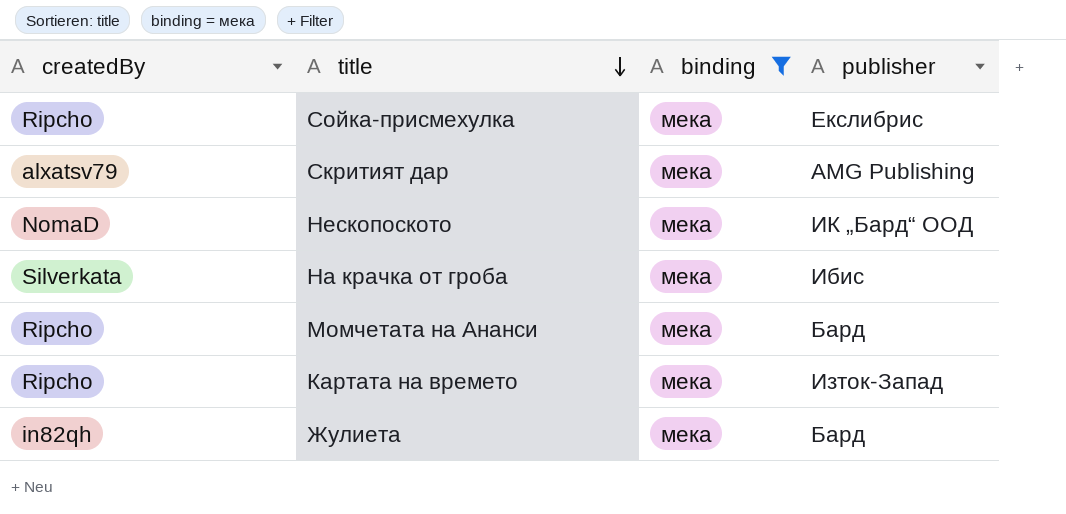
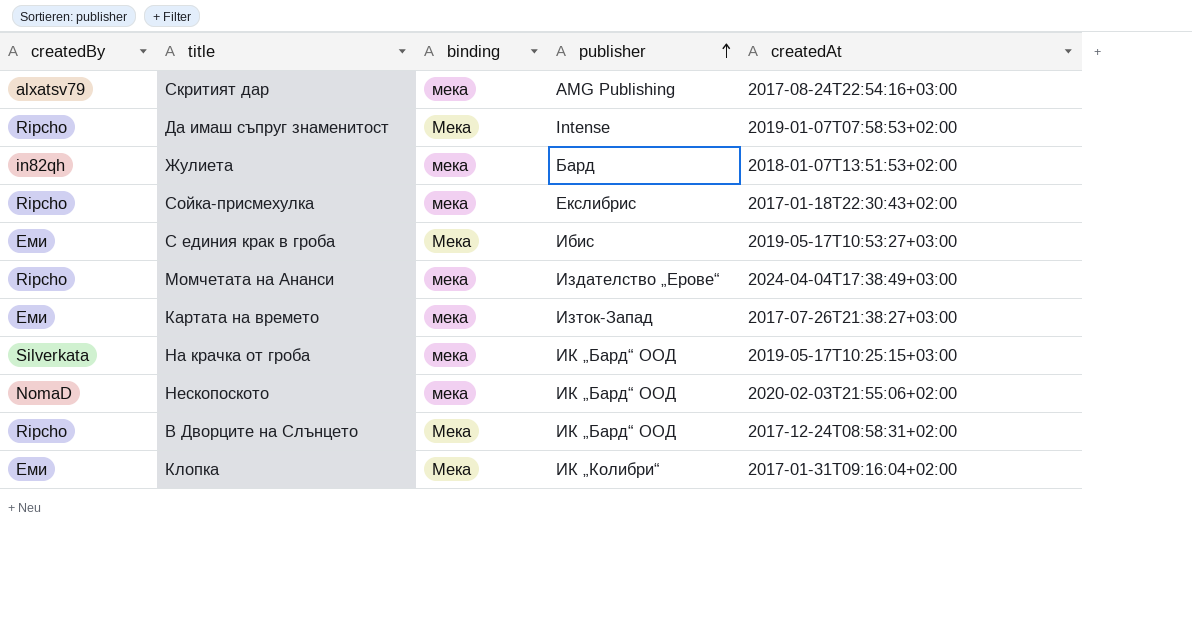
filter: binding = мека -> none
row order: title descending -> publisher ascending
column createdAt | position: none -> 5
Момчетата на Ананси | publisher: Бард -> Издателство „Ерове“
Картата на времето | createdBy: Ripcho -> Еми
На крачка от гроба | publisher: Ибис -> ИК „Бард“ ООД

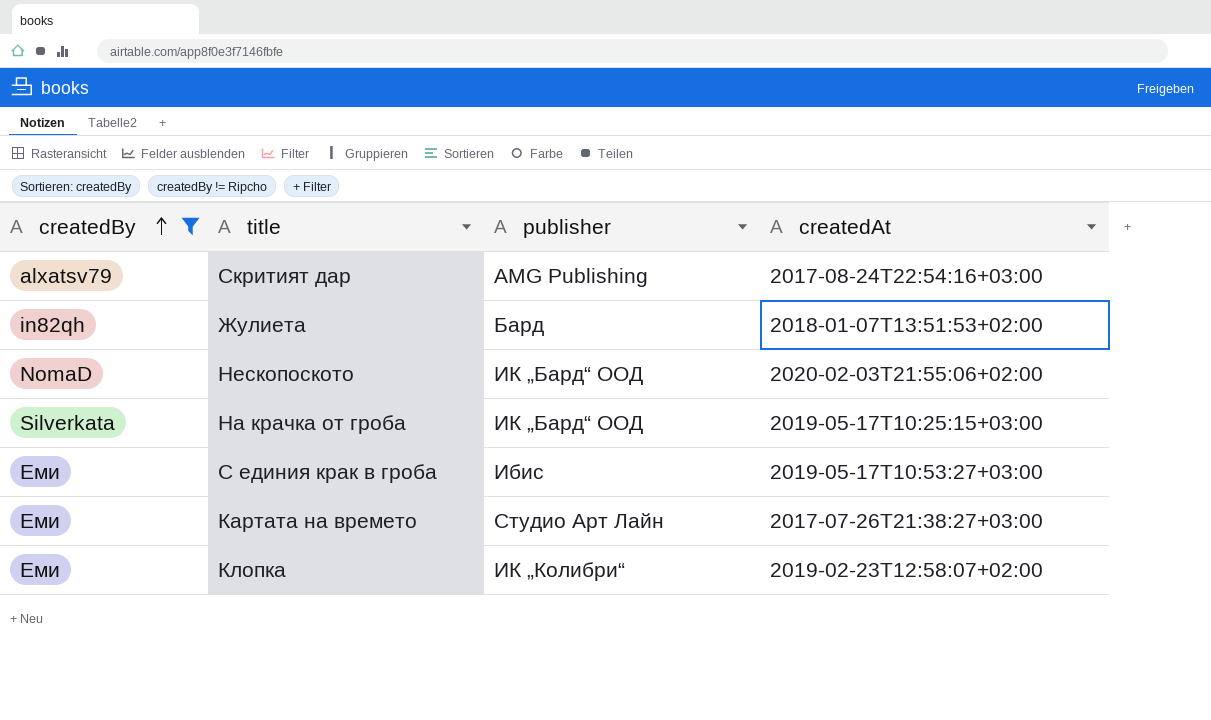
filter: none -> createdBy != Ripcho
row order: publisher ascending -> createdBy ascending
column binding | position: 3 -> none
Картата на времето | publisher: Изток-Запад -> Студио Арт Лайн
Клопка | createdAt: 2017-01-31T09:16:04+02:00 -> 2019-02-23T12:58:07+02:00

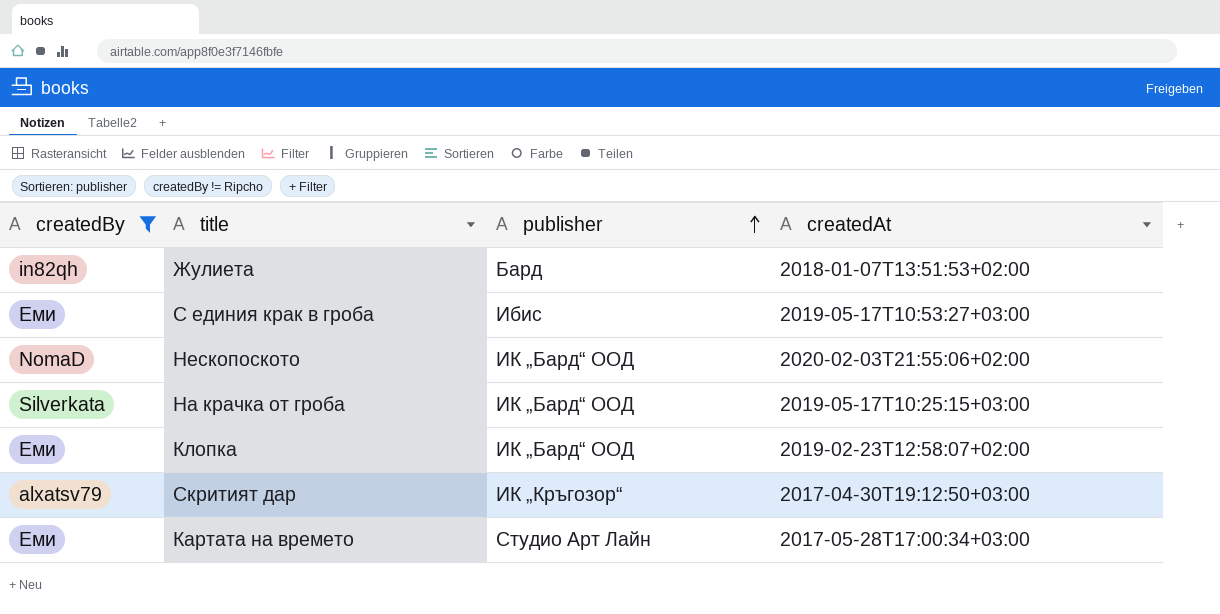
row order: createdBy ascending -> publisher ascending
Клопка | publisher: ИК „Колибри“ -> ИК „Бард“ ООД
Скритият дар | publisher: AMG Publishing -> ИК „Кръгозор“
Скритият дар | createdAt: 2017-08-24T22:54:16+03:00 -> 2017-04-30T19:12:50+03:00
Картата на времето | createdAt: 2017-07-26T21:38:27+03:00 -> 2017-05-28T17:00:34+03:00

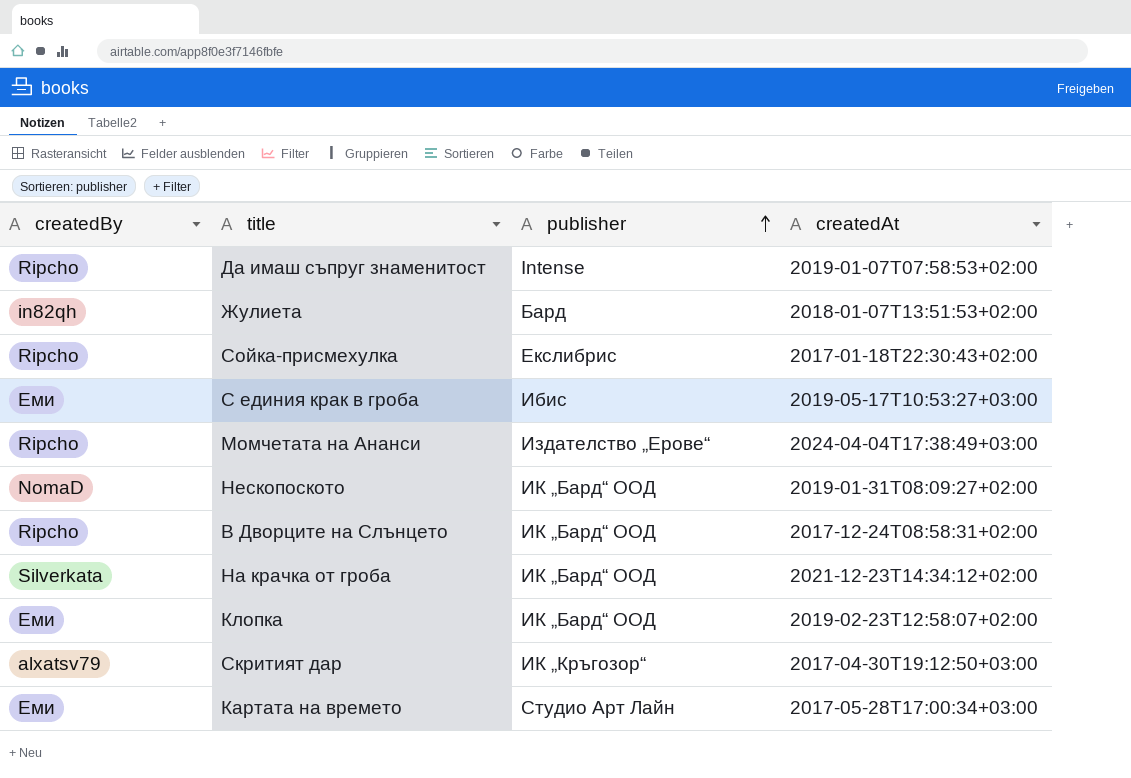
filter: createdBy != Ripcho -> none
Нескопоското | createdAt: 2020-02-03T21:55:06+02:00 -> 2019-01-31T08:09:27+02:00
На крачка от гроба | createdAt: 2019-05-17T10:25:15+03:00 -> 2021-12-23T14:34:12+02:00

